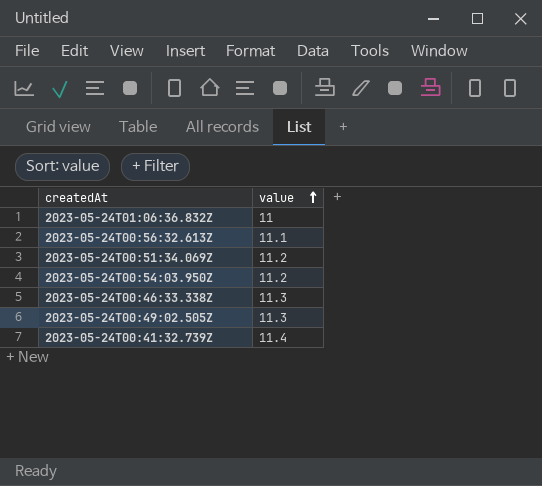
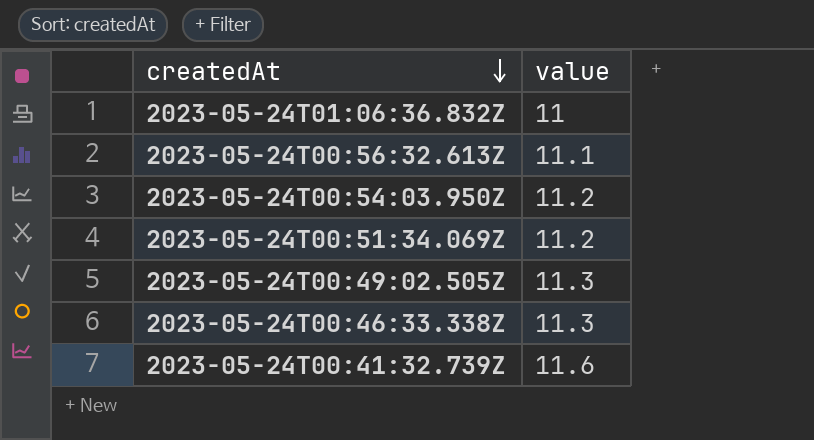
row order: value ascending -> createdAt descending
2023-05-24T00:41:32.739Z | value: 11.4 -> 11.6

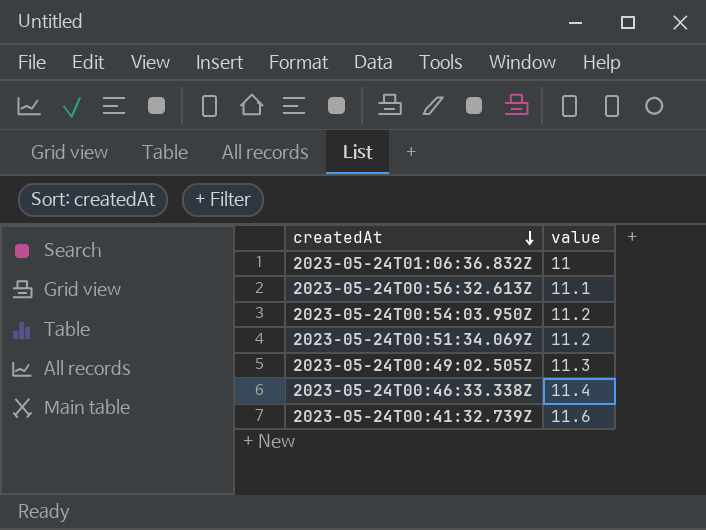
2023-05-24T00:46:33.338Z | value: 11.3 -> 11.4

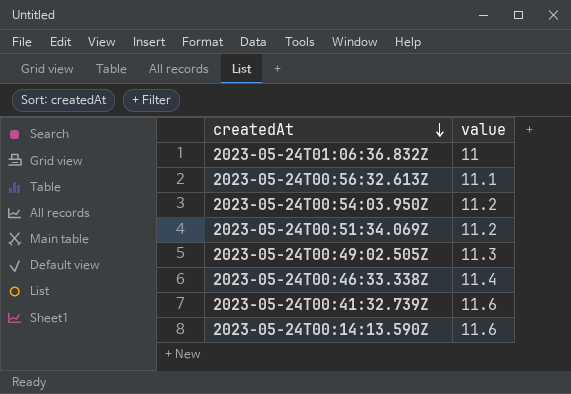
row 2023-05-24T00:14:13.590Z: none -> 11.6

